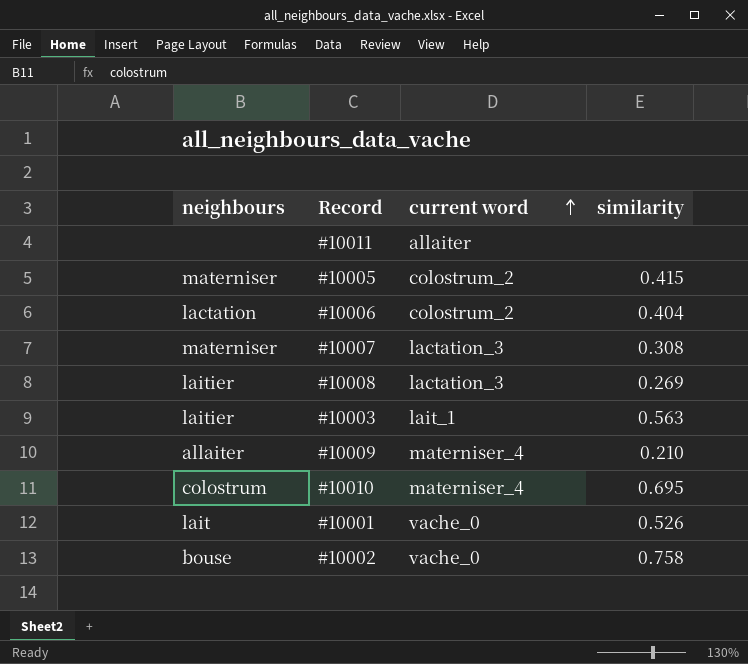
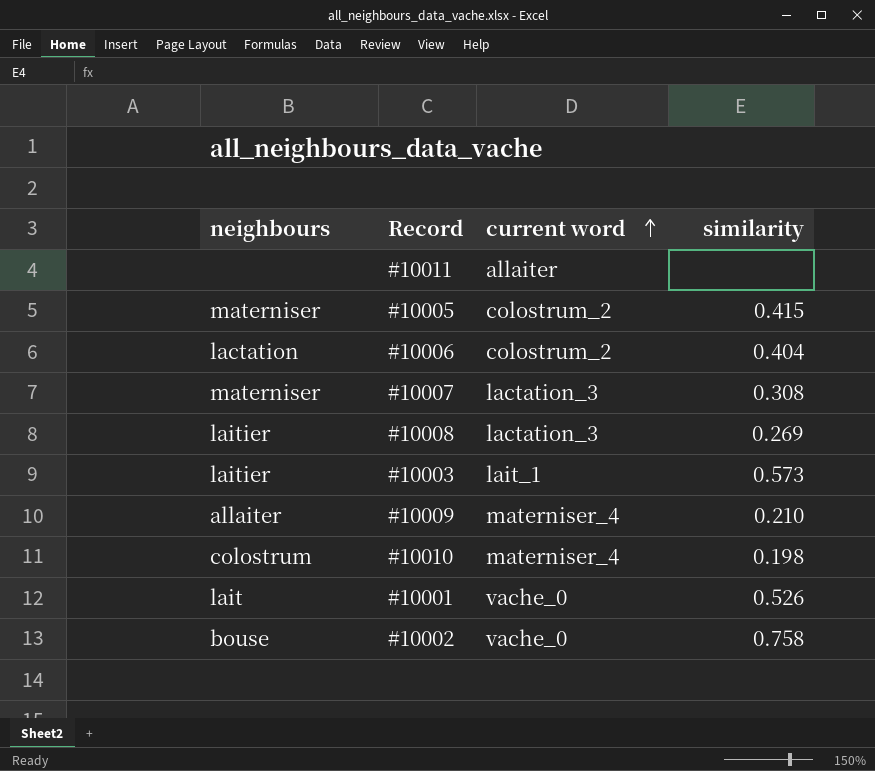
#10003 | similarity: 0.563 -> 0.573
#10010 | similarity: 0.695 -> 0.198

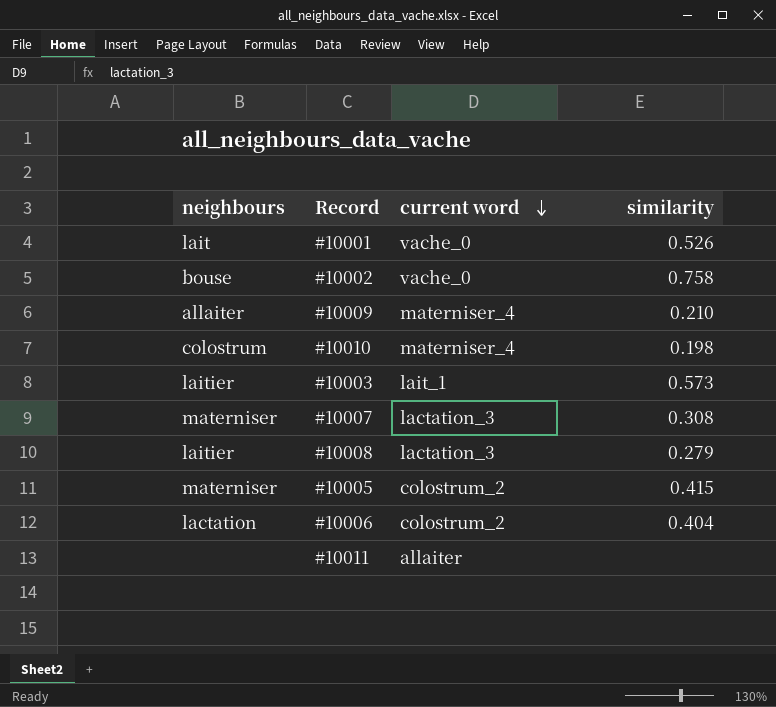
row order: current word ascending -> current word descending
#10008 | similarity: 0.269 -> 0.279

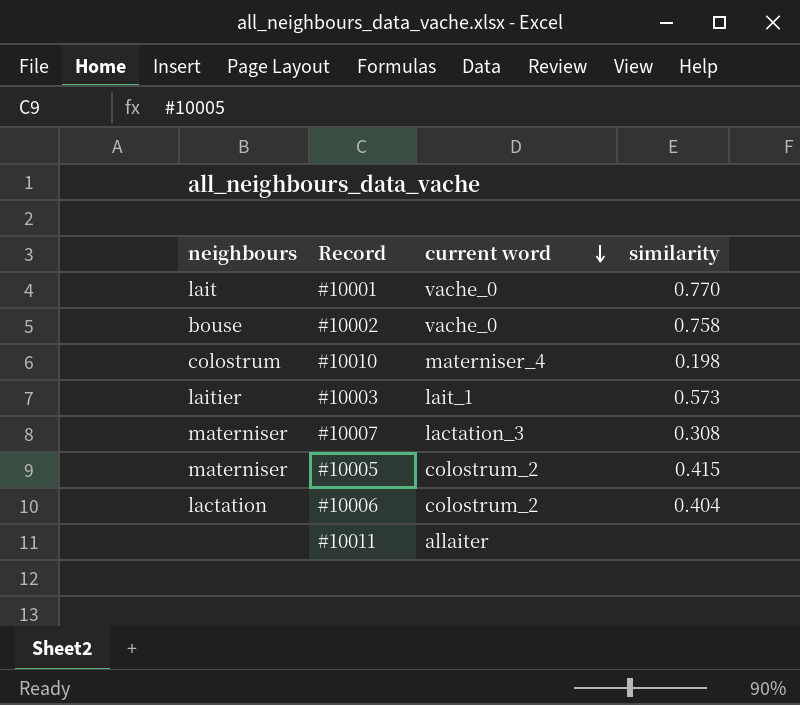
row #10009: allaiter | materniser_4 | 0.210 -> none
row #10008: laitier | lactation_3 | 0.279 -> none
#10001 | similarity: 0.526 -> 0.770

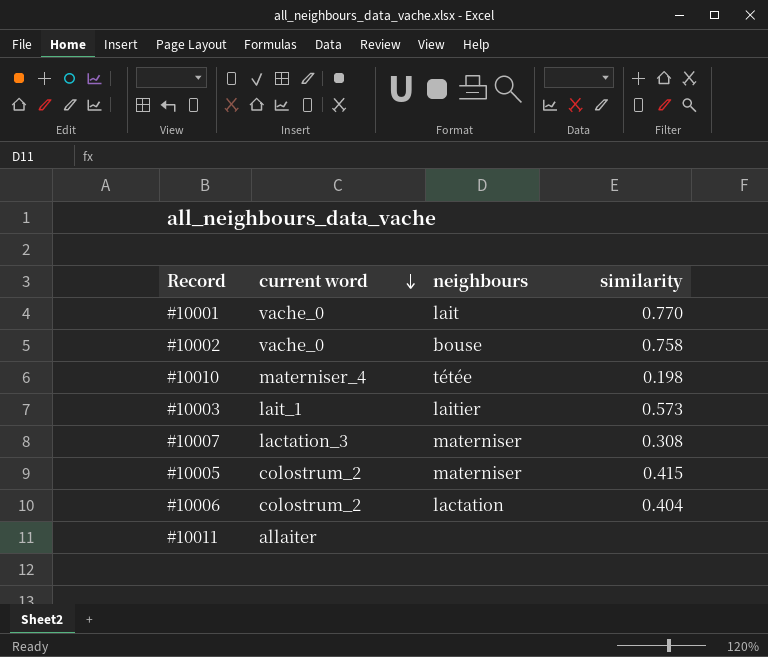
column neighbours | position: 1 -> 3
#10010 | neighbours: colostrum -> tétée

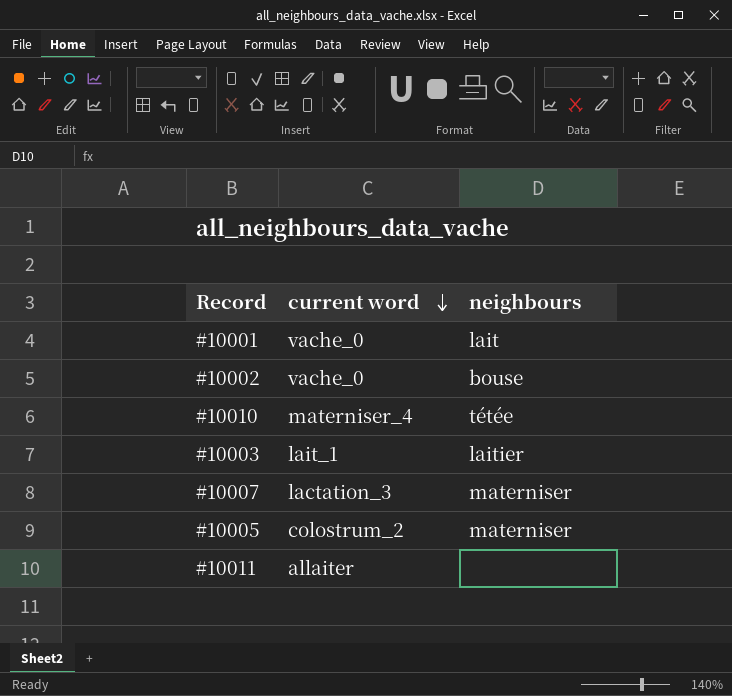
column similarity | position: 4 -> none
row #10006: colostrum_2 | lactation | 0.404 -> none

